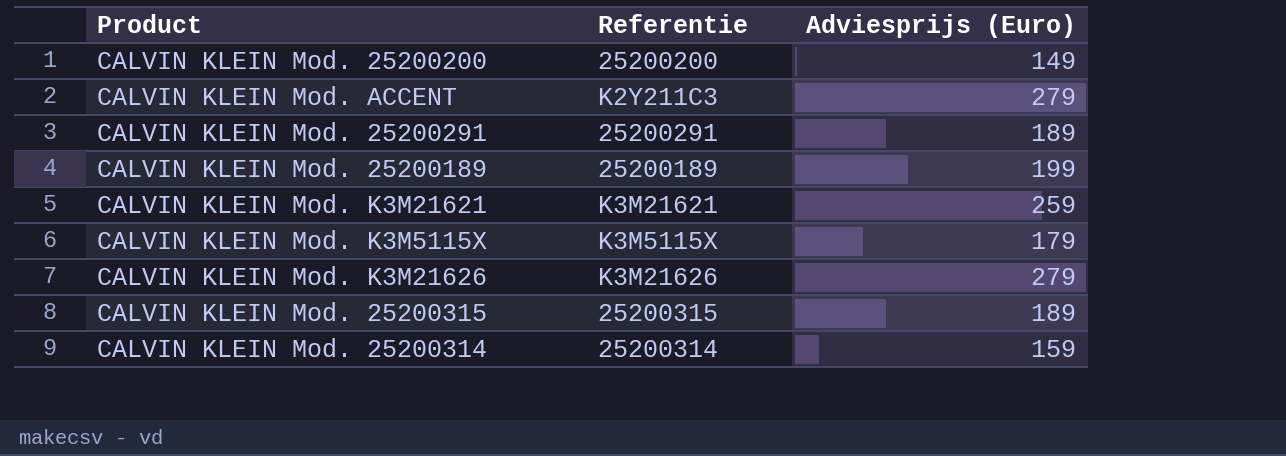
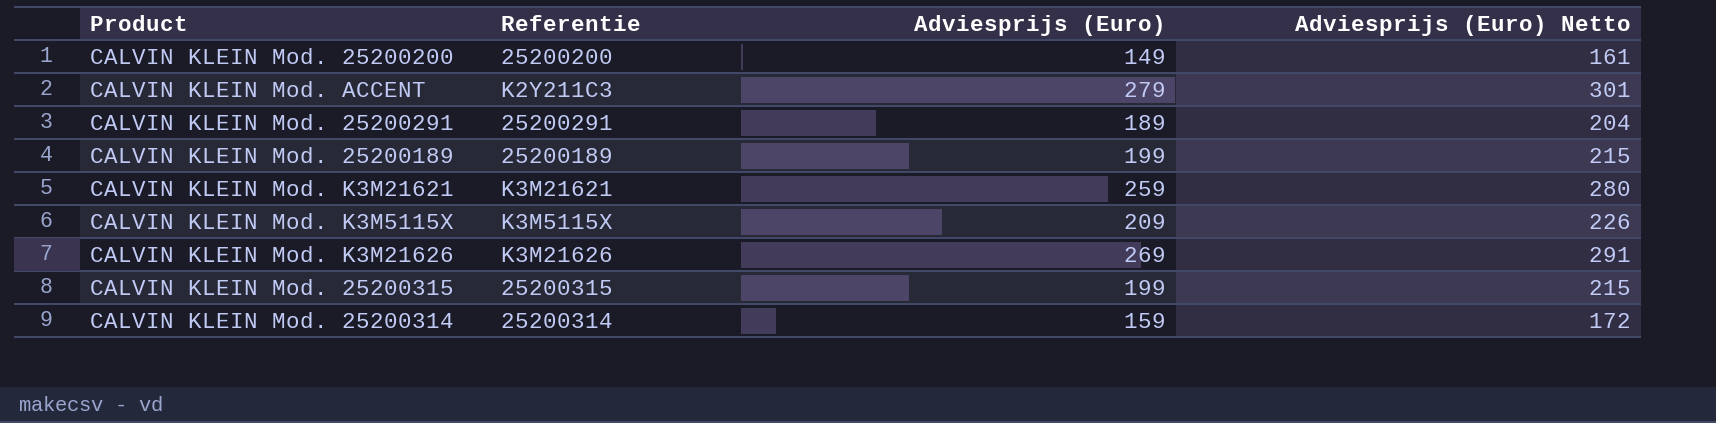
column Adviesprijs (Euro) Netto | formula: none -> [Adviesprijs (Euro)] * 1,08
CALVIN KLEIN Mod. K3M5115X | Adviesprijs (Euro): 179 -> 209
CALVIN KLEIN Mod. K3M21626 | Adviesprijs (Euro): 279 -> 269
CALVIN KLEIN Mod. 25200315 | Adviesprijs (Euro): 189 -> 199

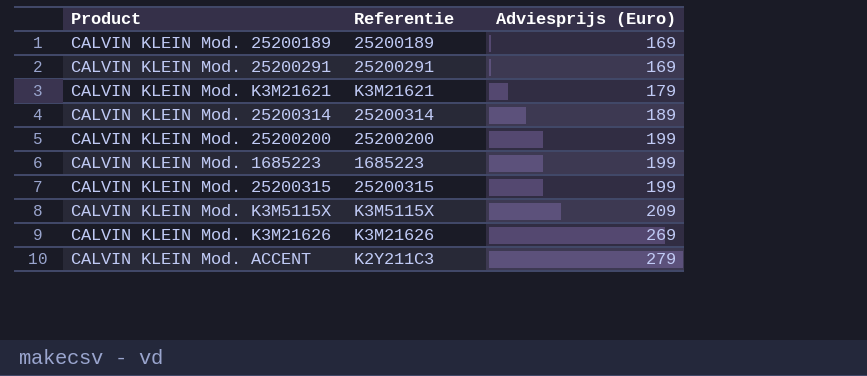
row order: none -> Adviesprijs (Euro) ascending
column Adviesprijs (Euro) Netto | formula: [Adviesprijs (Euro)] * 1,08 -> none
CALVIN KLEIN Mod. 25200189 | Adviesprijs (Euro): 199 -> 169
CALVIN KLEIN Mod. 25200291 | Adviesprijs (Euro): 189 -> 169
CALVIN KLEIN Mod. K3M21621 | Adviesprijs (Euro): 259 -> 179
CALVIN KLEIN Mod. 25200314 | Adviesprijs (Euro): 159 -> 189
CALVIN KLEIN Mod. 25200200 | Adviesprijs (Euro): 149 -> 199
row CALVIN KLEIN Mod. 1685223: none -> 1685223 | 199

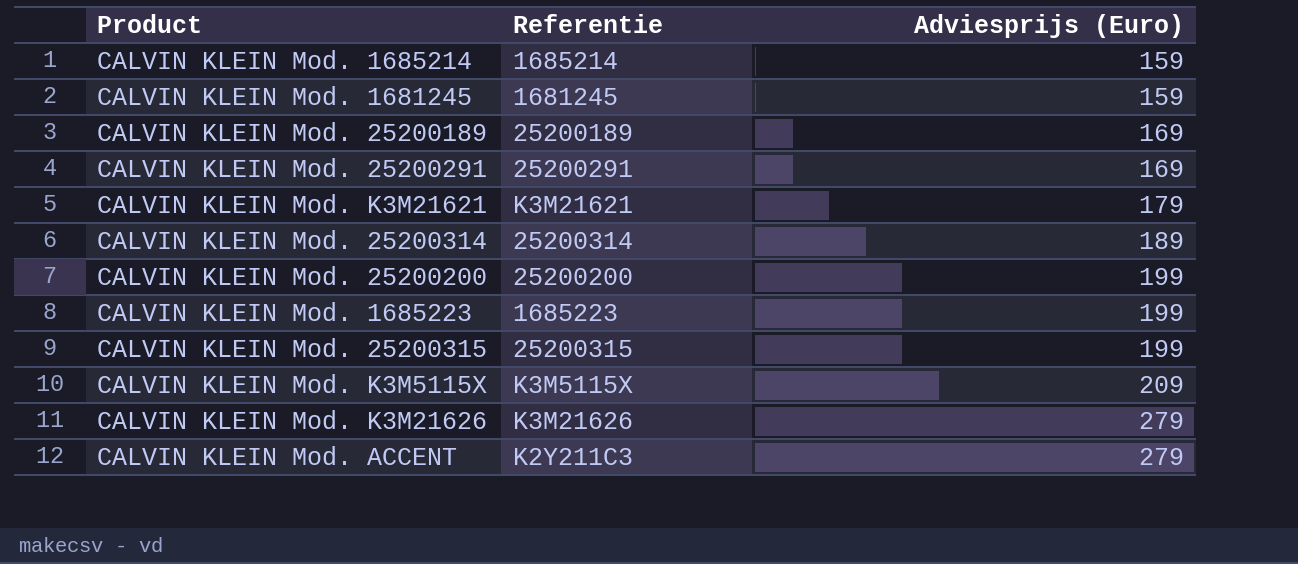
row CALVIN KLEIN Mod. 1685214: none -> 1685214 | 159
row CALVIN KLEIN Mod. 1681245: none -> 1681245 | 159
CALVIN KLEIN Mod. K3M21626 | Adviesprijs (Euro): 269 -> 279

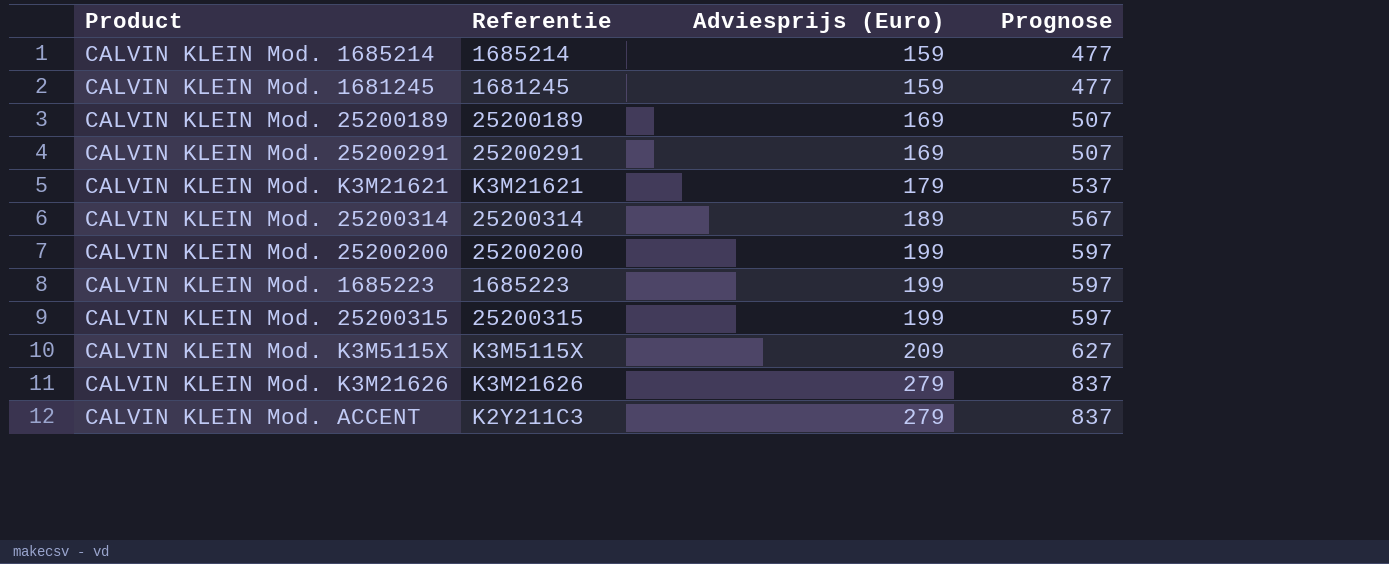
column Prognose | formula: none -> [Adviesprijs (Euro)] * 3

